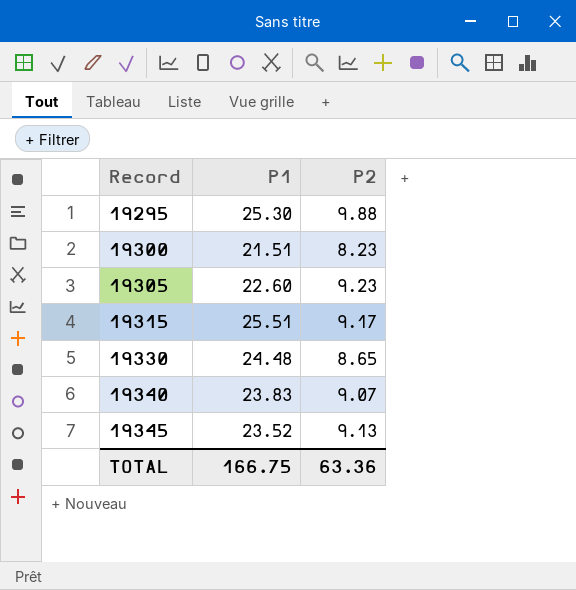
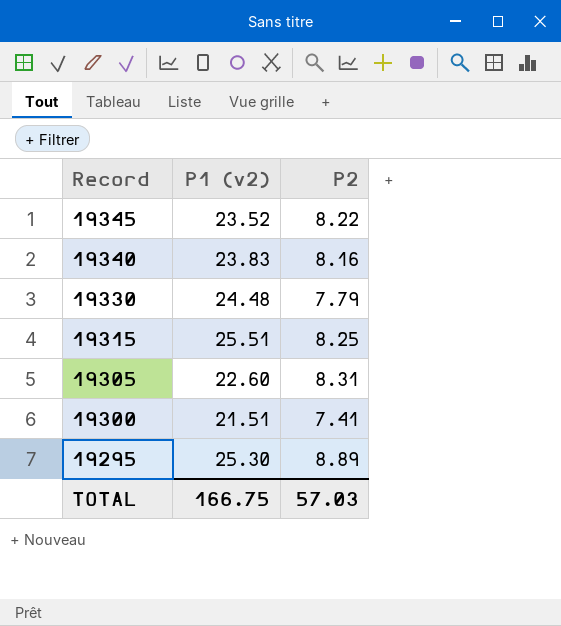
row order: Record ascending -> Record descending
column name: P1 -> P1 (v2)
19345 | P2: 9.13 -> 8.22
19340 | P2: 9.07 -> 8.16
19330 | P2: 8.65 -> 7.79
19315 | P2: 9.17 -> 8.25
19305 | P2: 9.23 -> 8.31
19300 | P2: 8.23 -> 7.41
19295 | P2: 9.88 -> 8.89
TOTAL | P2: 63.36 -> 57.03

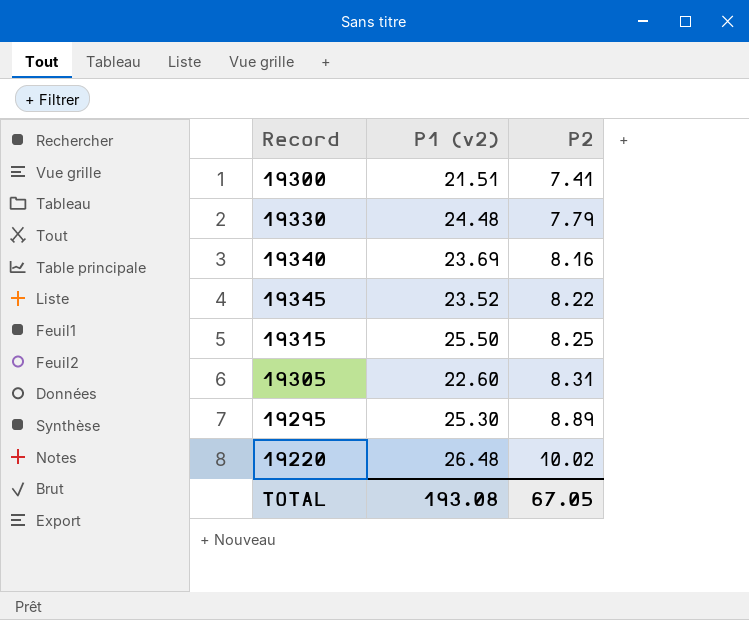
row order: Record descending -> P2 ascending
19340 | P1 (v2): 23.83 -> 23.69
19315 | P1 (v2): 25.51 -> 25.50
row 19220: none -> 26.48 | 10.02
TOTAL | P1 (v2): 166.75 -> 193.08
TOTAL | P2: 57.03 -> 67.05

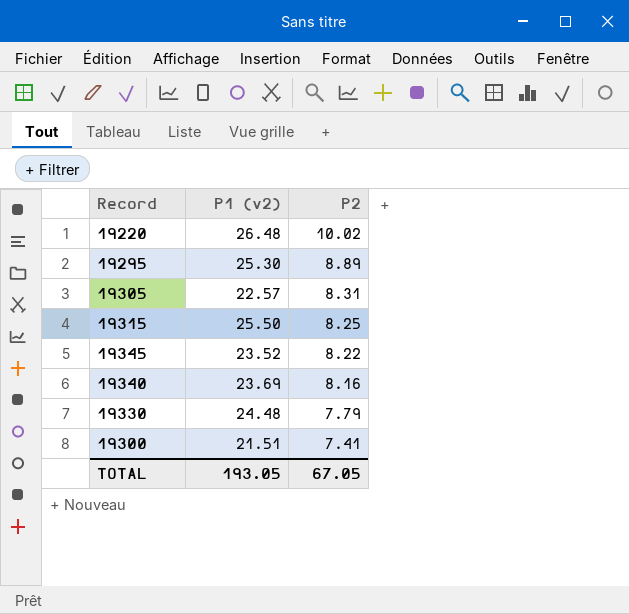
row order: P2 ascending -> P2 descending
19305 | P1 (v2): 22.60 -> 22.57
TOTAL | P1 (v2): 193.08 -> 193.05

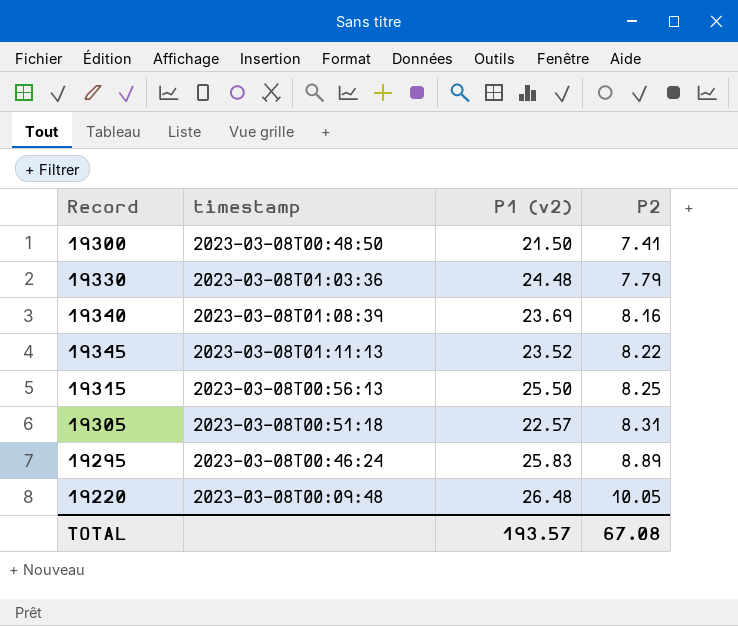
row order: P2 descending -> P2 ascending
column timestamp | position: none -> 2
19300 | P1 (v2): 21.51 -> 21.50
19295 | P1 (v2): 25.30 -> 25.83
19220 | P2: 10.02 -> 10.05
TOTAL | P1 (v2): 193.05 -> 193.57
TOTAL | P2: 67.05 -> 67.08

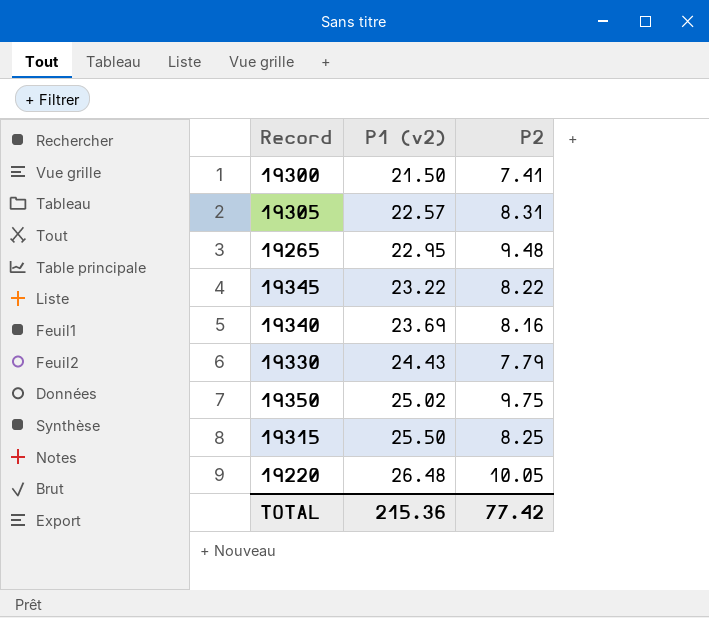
row order: P2 ascending -> P1 (v2) ascending
column timestamp | position: 2 -> none
row 19295: 2023-03-08T00:46:24 | 25.83 | 8.89 -> none
row 19265: none -> 22.95 | 9.48
19345 | P1 (v2): 23.52 -> 23.22
19330 | P1 (v2): 24.48 -> 24.43
row 19350: none -> 25.02 | 9.75
TOTAL | P1 (v2): 193.57 -> 215.36
TOTAL | P2: 67.08 -> 77.42

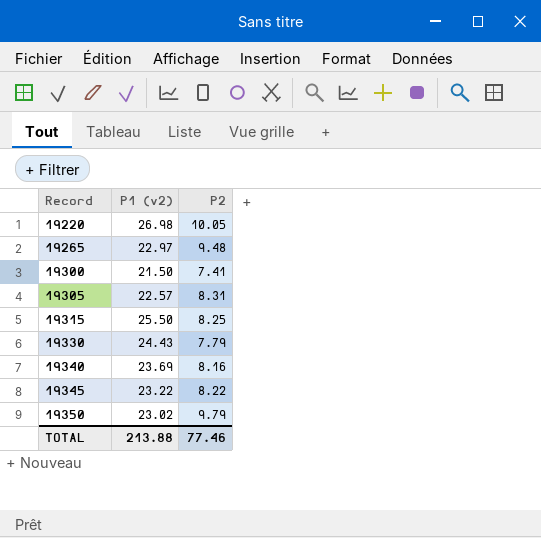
row order: P1 (v2) ascending -> Record ascending
19220 | P1 (v2): 26.48 -> 26.98
19265 | P1 (v2): 22.95 -> 22.97
19350 | P1 (v2): 25.02 -> 23.02
19350 | P2: 9.75 -> 9.79
TOTAL | P1 (v2): 215.36 -> 213.88
TOTAL | P2: 77.42 -> 77.46

